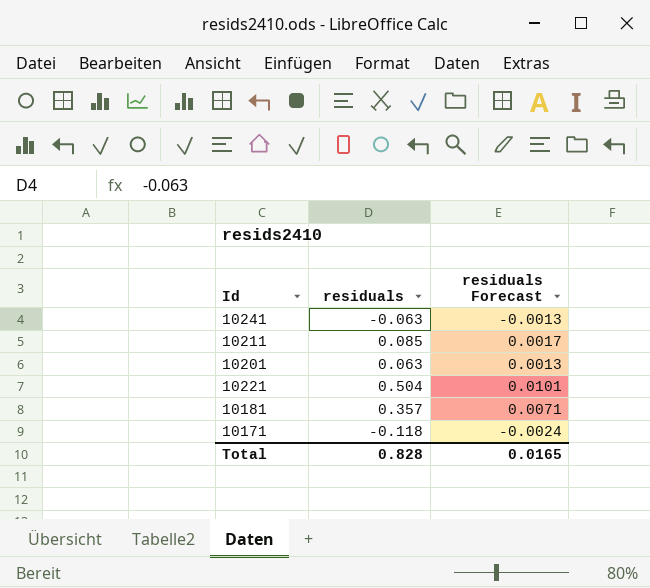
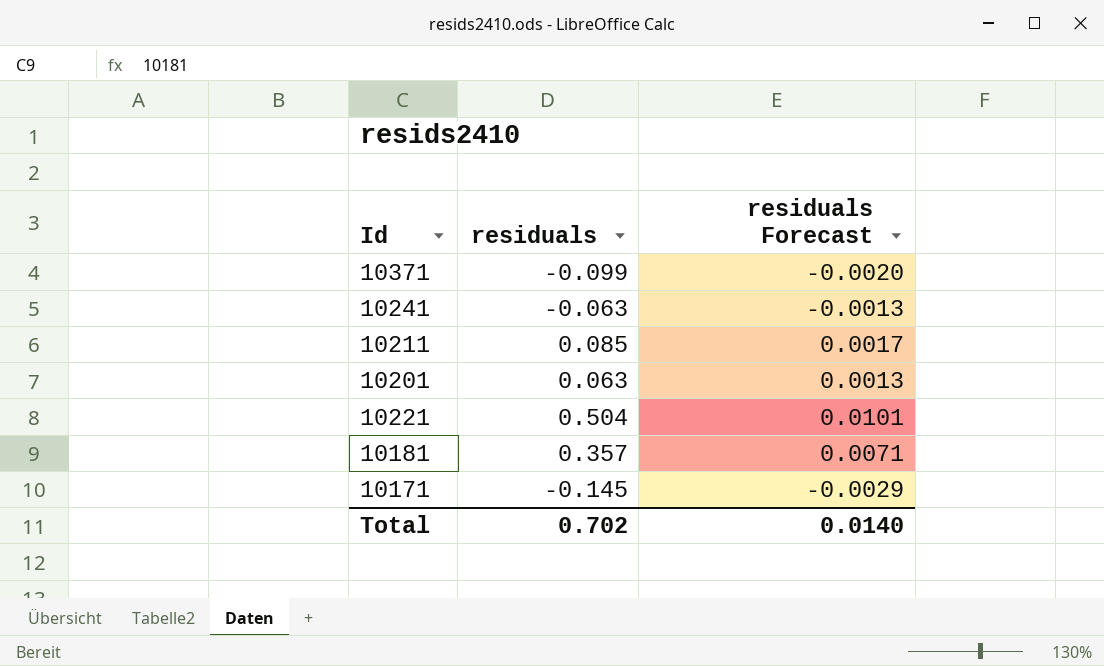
row 10371: none -> -0.099 | -0.0020
10171 | residuals: -0.118 -> -0.145
10171 | residuals Forecast: -0.0024 -> -0.0029
Total | residuals: 0.828 -> 0.702
Total | residuals Forecast: 0.0165 -> 0.0140

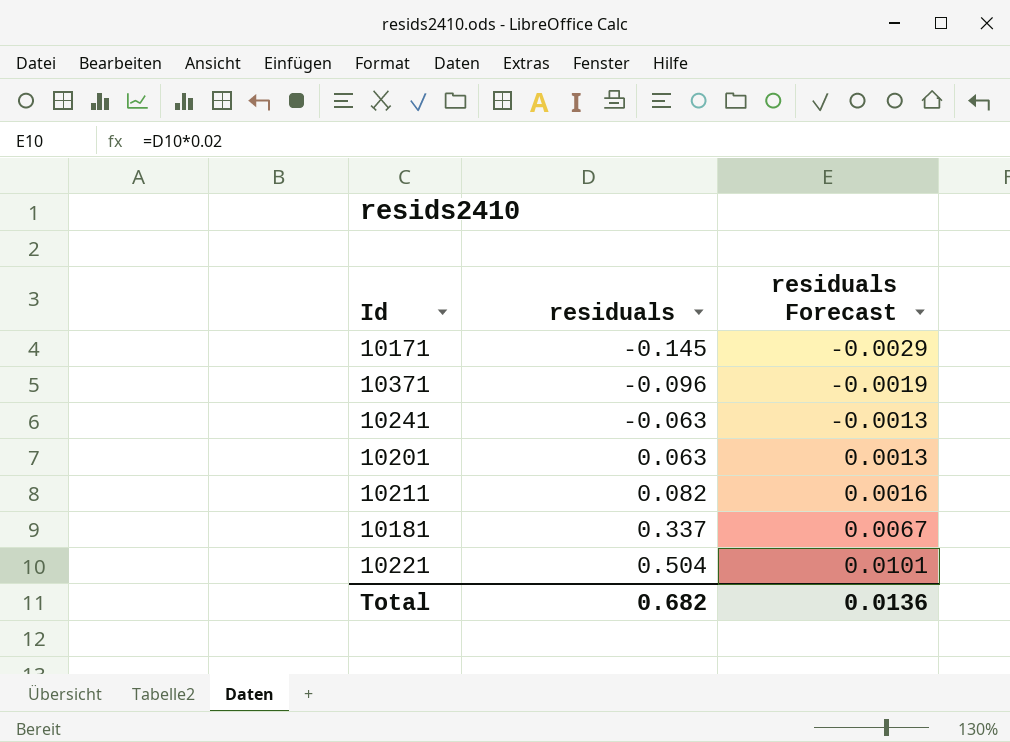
row order: none -> residuals ascending
10371 | residuals: -0.099 -> -0.096
10371 | residuals Forecast: -0.0020 -> -0.0019
10211 | residuals: 0.085 -> 0.082
10211 | residuals Forecast: 0.0017 -> 0.0016
10181 | residuals: 0.357 -> 0.337
10181 | residuals Forecast: 0.0071 -> 0.0067
Total | residuals: 0.702 -> 0.682
Total | residuals Forecast: 0.0140 -> 0.0136

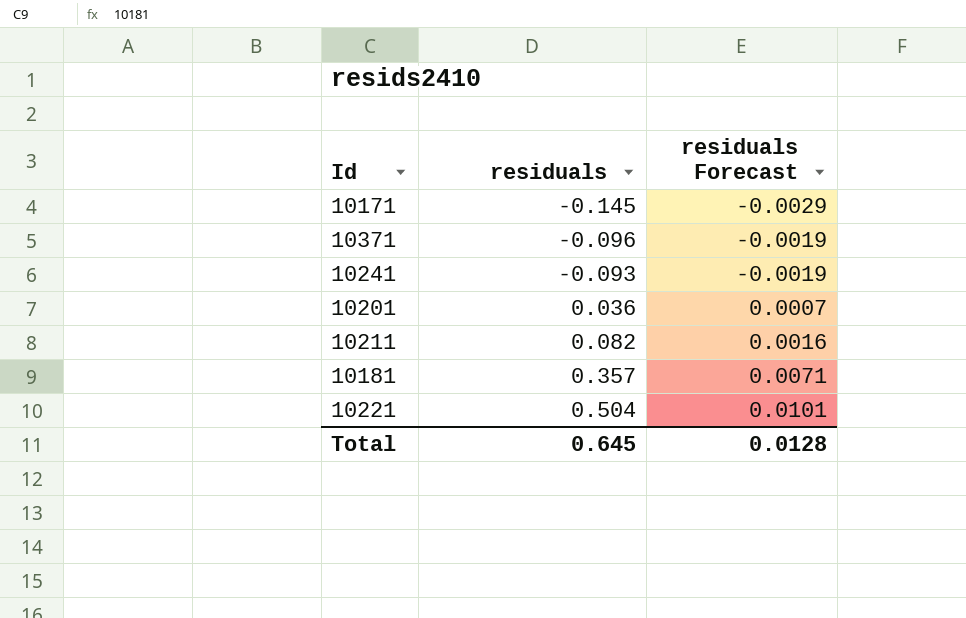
10241 | residuals: -0.063 -> -0.093
10241 | residuals Forecast: -0.0013 -> -0.0019
10201 | residuals: 0.063 -> 0.036
10201 | residuals Forecast: 0.0013 -> 0.0007
10181 | residuals: 0.337 -> 0.357
10181 | residuals Forecast: 0.0067 -> 0.0071
Total | residuals: 0.682 -> 0.645
Total | residuals Forecast: 0.0136 -> 0.0128

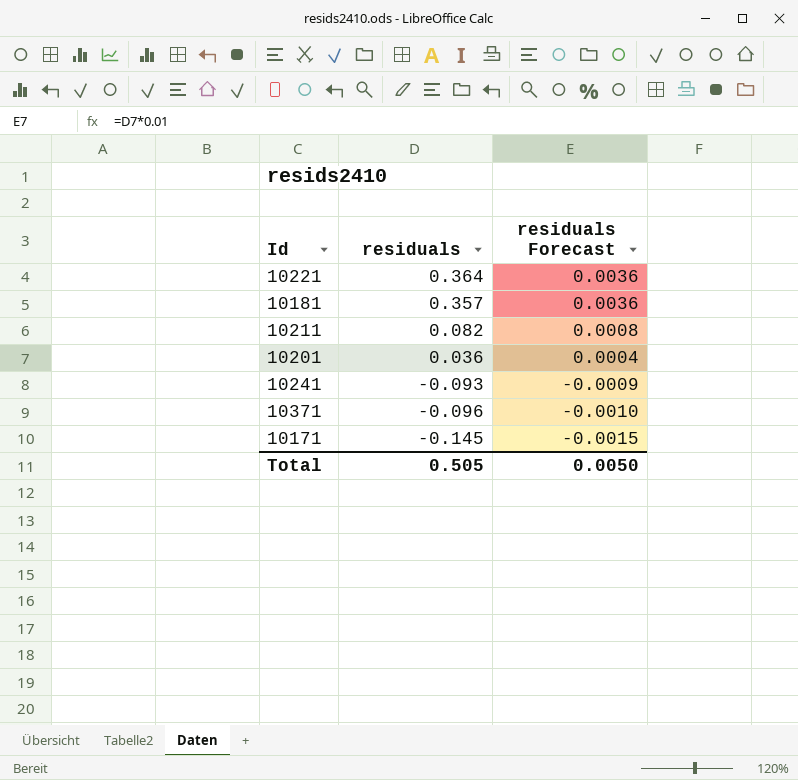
row order: residuals ascending -> residuals descending
column residuals Forecast | formula: [residuals] * 0.02 -> [residuals] * 0.01
10221 | residuals: 0.504 -> 0.364
Total | residuals: 0.645 -> 0.505
Total | residuals Forecast: 0.0128 -> 0.0050

